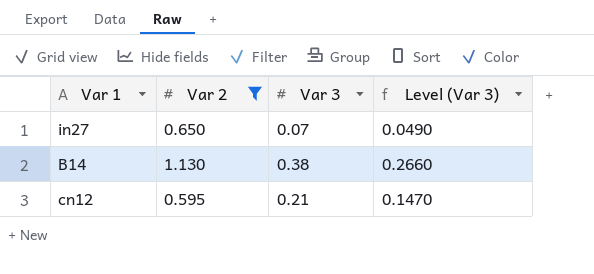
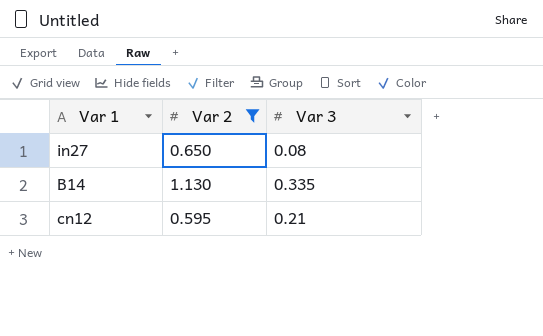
column Level (Var 3) | formula: [Var 3] * 0.7 -> none
in27 | Var 3: 0.07 -> 0.08
B14 | Var 3: 0.38 -> 0.335

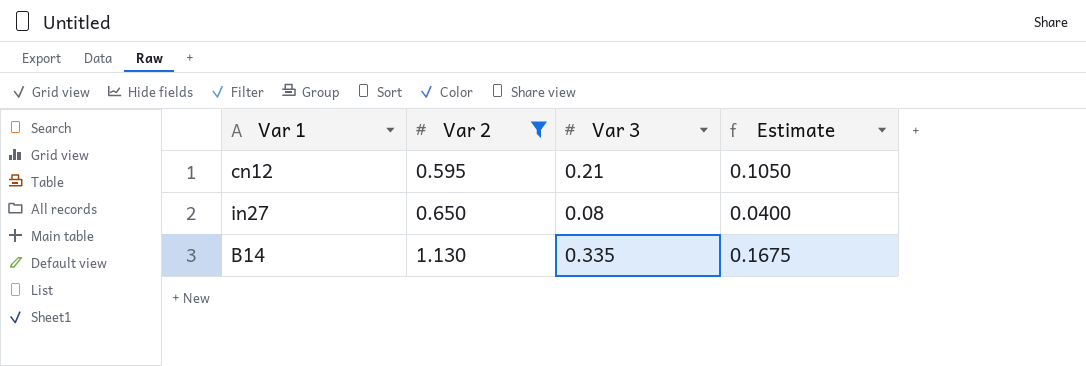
row order: none -> Var 2 ascending
column Estimate | formula: none -> [Var 3] * 0.5

